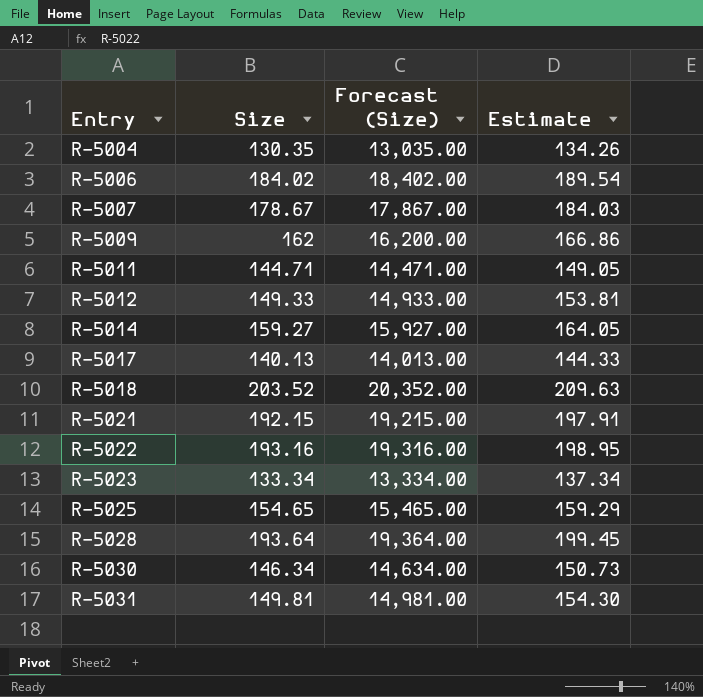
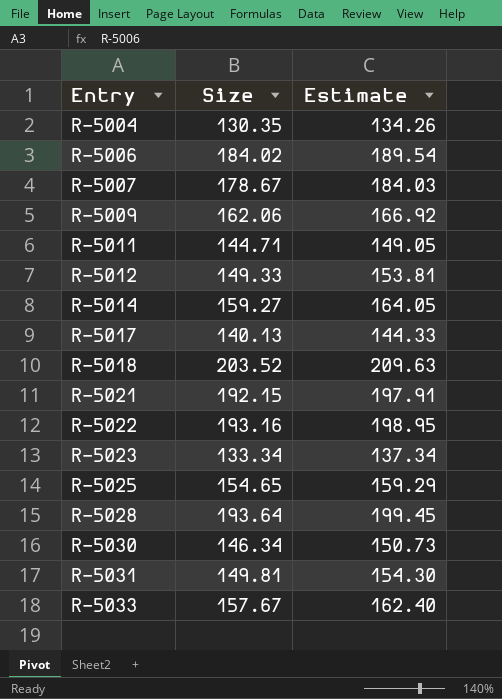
column Forecast (Size) | formula: [Size] * 100 -> none
R-5009 | Size: 162 -> 162.06
R-5009 | Estimate: 166.86 -> 166.92
row R-5033: none -> 157.67 | 162.40

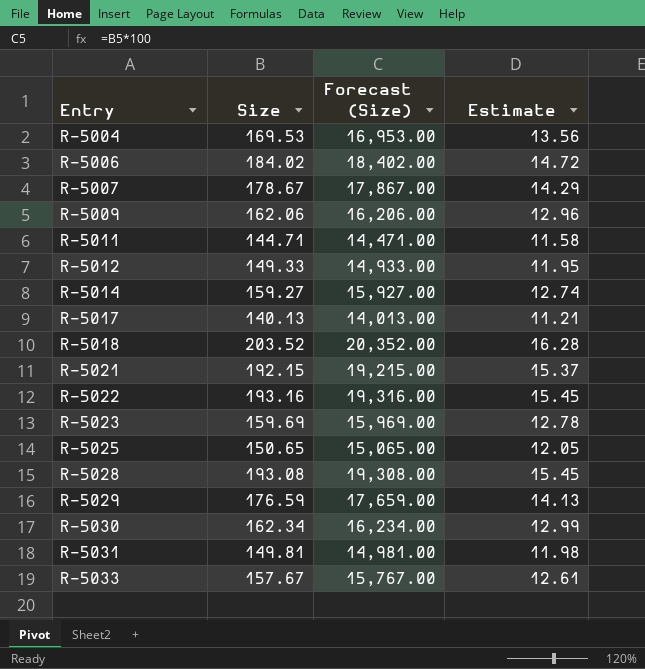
column Forecast (Size) | formula: none -> [Size] * 100
column Estimate | formula: [Size] * 1.03 -> [Size] * 0.08
R-5004 | Size: 130.35 -> 169.53
R-5023 | Size: 133.34 -> 159.69
R-5025 | Size: 154.65 -> 150.65
R-5028 | Size: 193.64 -> 193.08
row R-5029: none -> 176.59 | 17,659.00 | 14.13
R-5030 | Size: 146.34 -> 162.34

